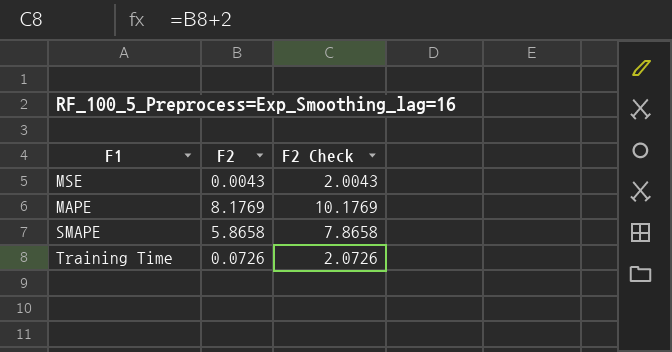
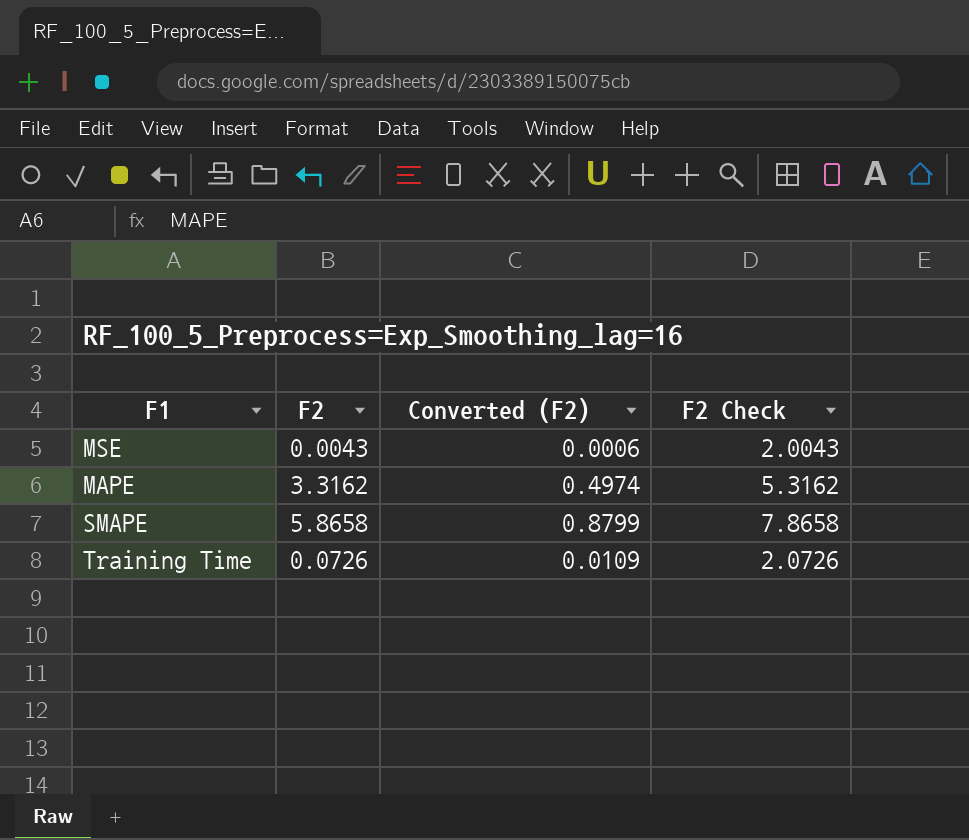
column Converted (F2) | formula: none -> [F2] * 0.15
MAPE | F2: 8.1769 -> 3.3162
MAPE | F2 Check: 10.1769 -> 5.3162

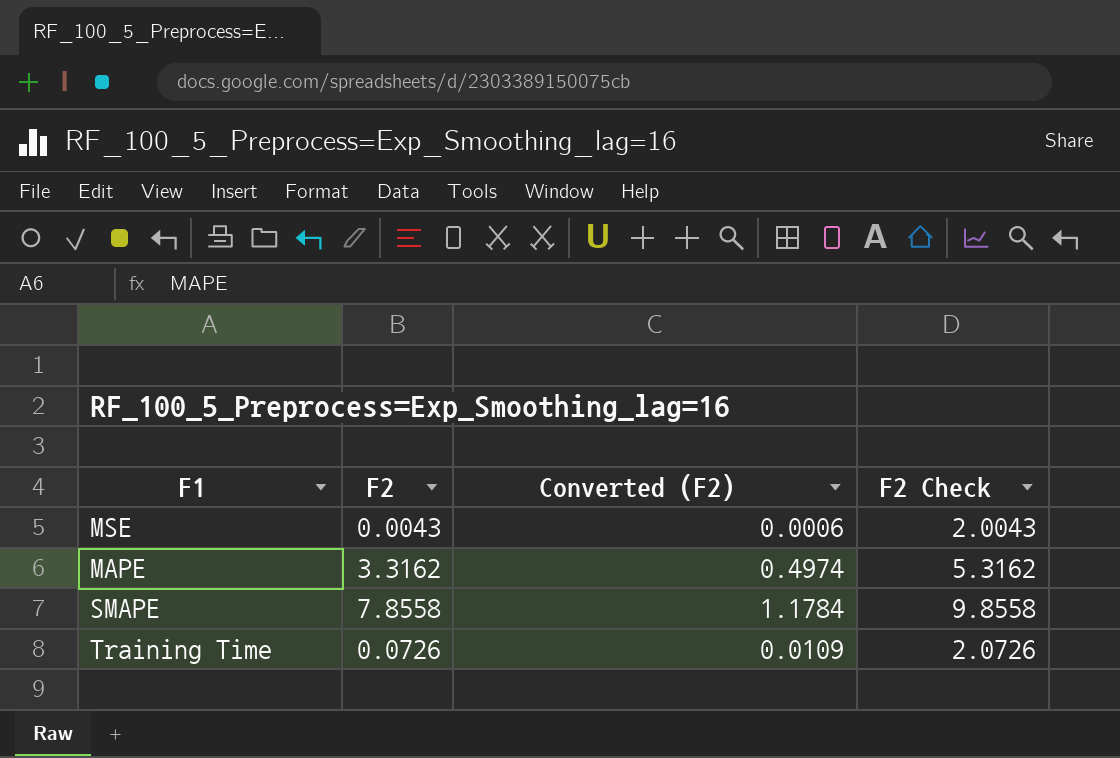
SMAPE | F2: 5.8658 -> 7.8558
SMAPE | Converted (F2): 0.8799 -> 1.1784
SMAPE | F2 Check: 7.8658 -> 9.8558

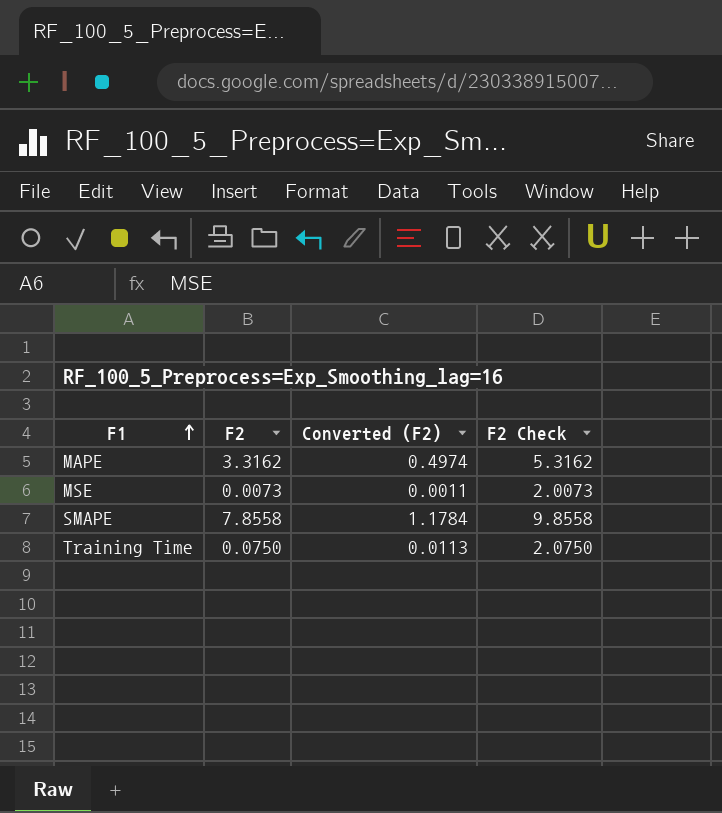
row order: none -> F1 ascending
MSE | F2: 0.0043 -> 0.0073
MSE | Converted (F2): 0.0006 -> 0.0011
MSE | F2 Check: 2.0043 -> 2.0073
Training Time | F2: 0.0726 -> 0.0750
Training Time | Converted (F2): 0.0109 -> 0.0113
Training Time | F2 Check: 2.0726 -> 2.0750

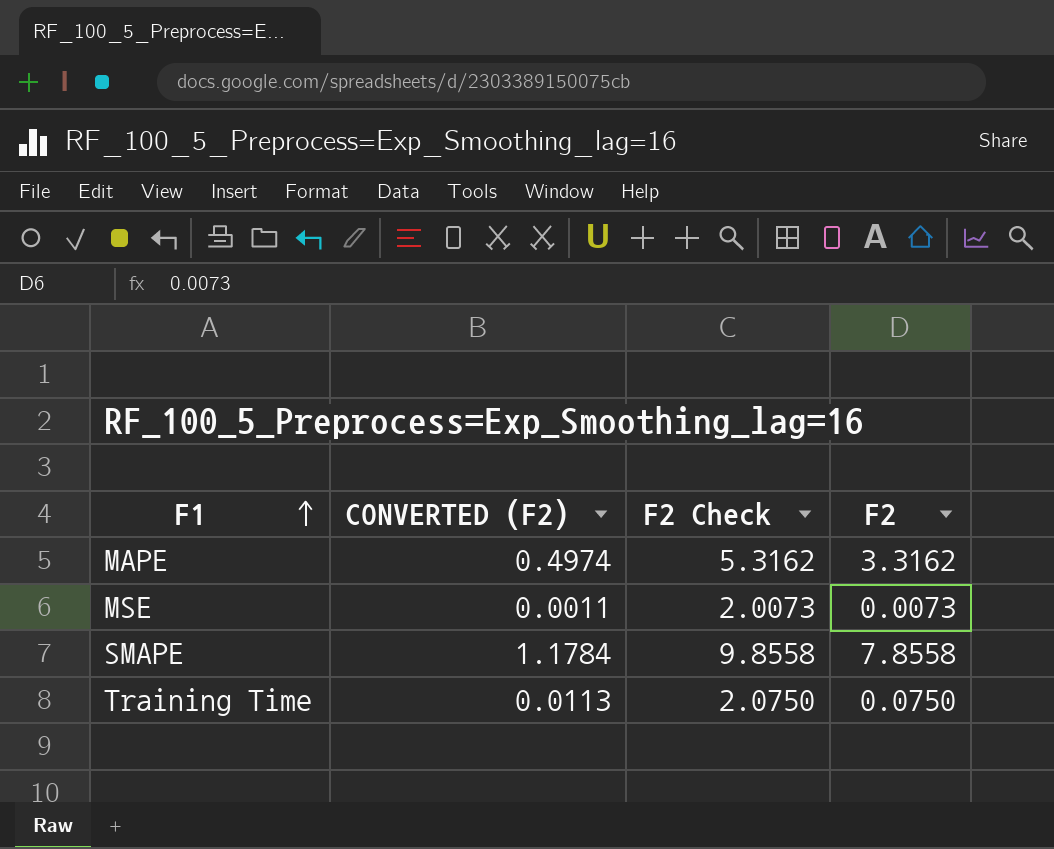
column name: Converted (F2) -> CONVERTED (F2)
column F2 | position: 2 -> 4

